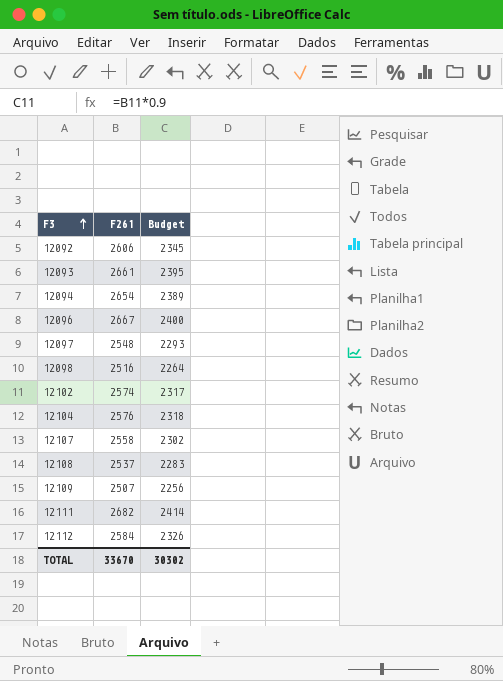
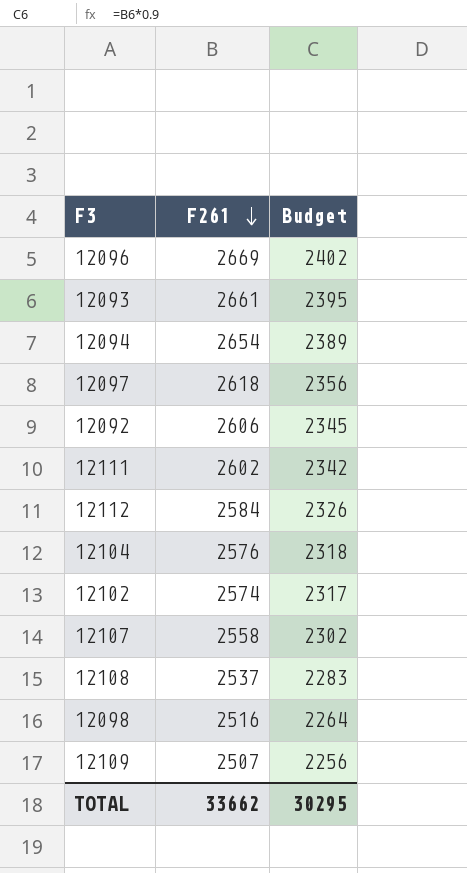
row order: F3 ascending -> F261 descending
12096 | F261: 2667 -> 2669
12096 | Budget: 2400 -> 2402
12097 | F261: 2548 -> 2618
12097 | Budget: 2293 -> 2356
12111 | F261: 2682 -> 2602
12111 | Budget: 2414 -> 2342
TOTAL | F261: 33670 -> 33662
TOTAL | Budget: 30302 -> 30295

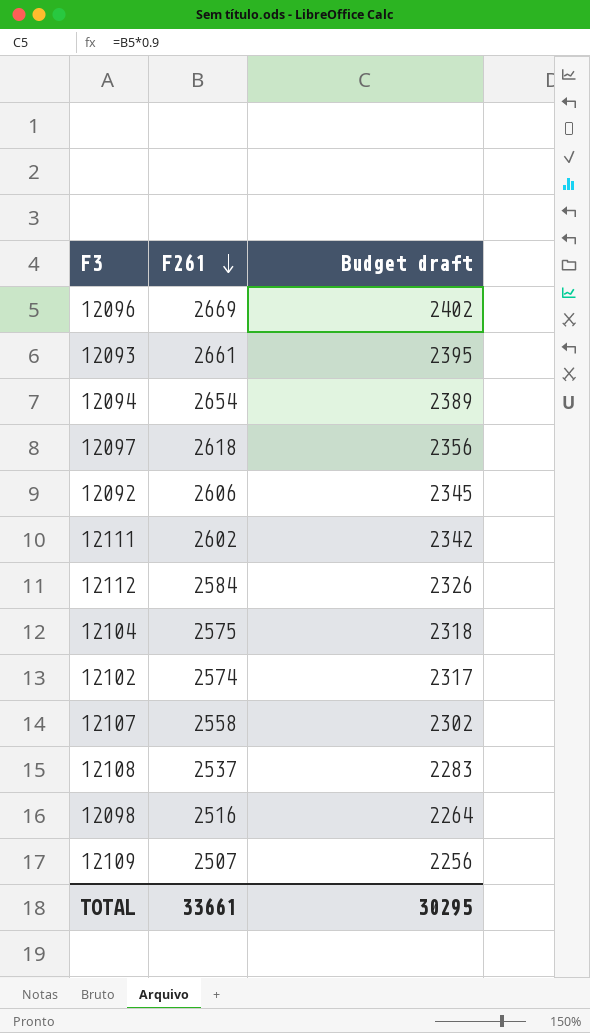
column name: Budget -> Budget draft
12104 | F261: 2576 -> 2575
TOTAL | F261: 33662 -> 33661

